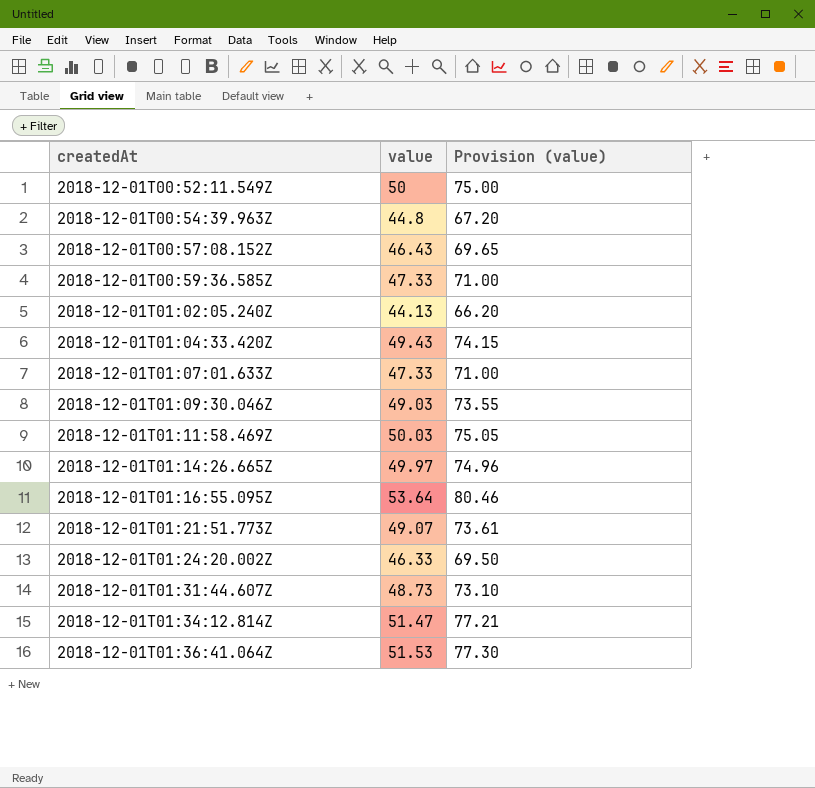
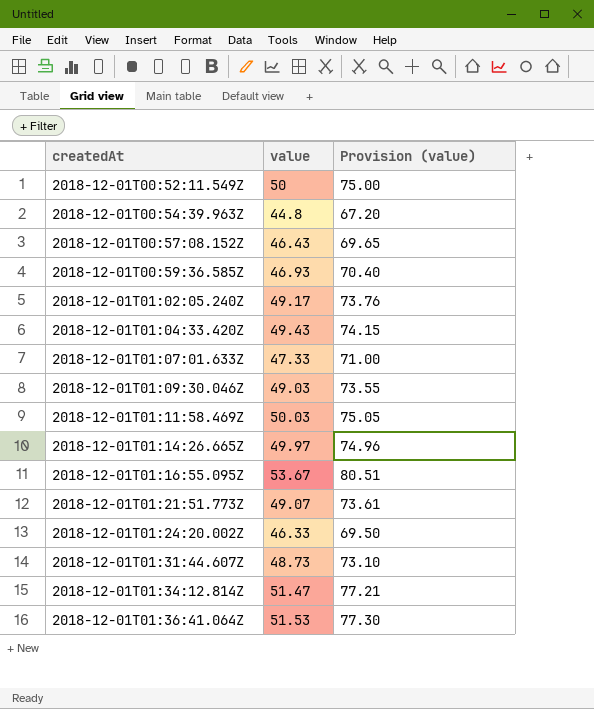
2018-12-01T00:59:36.585Z | value: 47.33 -> 46.93
2018-12-01T00:59:36.585Z | Provision (value): 71.00 -> 70.40
2018-12-01T01:02:05.240Z | value: 44.13 -> 49.17
2018-12-01T01:02:05.240Z | Provision (value): 66.20 -> 73.76
2018-12-01T01:16:55.095Z | value: 53.64 -> 53.67
2018-12-01T01:16:55.095Z | Provision (value): 80.46 -> 80.51

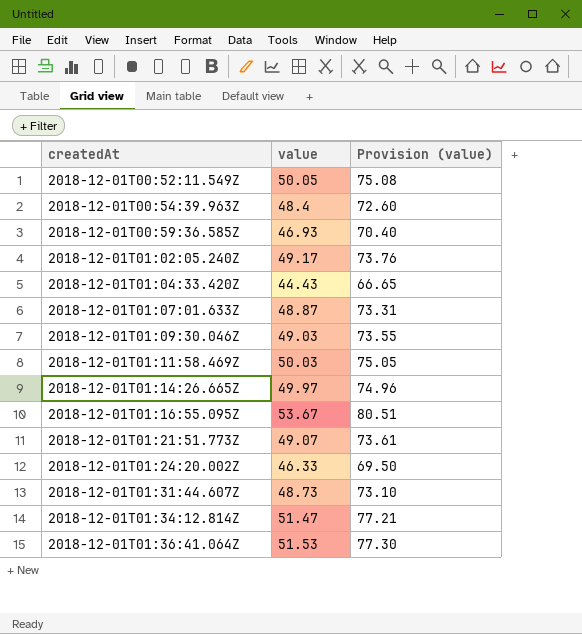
row 2018-12-01T00:57:08.152Z: 46.43 | 69.65 -> none
2018-12-01T00:52:11.549Z | value: 50 -> 50.05
2018-12-01T00:52:11.549Z | Provision (value): 75.00 -> 75.08
2018-12-01T00:54:39.963Z | value: 44.8 -> 48.4
2018-12-01T00:54:39.963Z | Provision (value): 67.20 -> 72.60
2018-12-01T01:04:33.420Z | value: 49.43 -> 44.43
2018-12-01T01:04:33.420Z | Provision (value): 74.15 -> 66.65
2018-12-01T01:07:01.633Z | value: 47.33 -> 48.87
2018-12-01T01:07:01.633Z | Provision (value): 71.00 -> 73.31

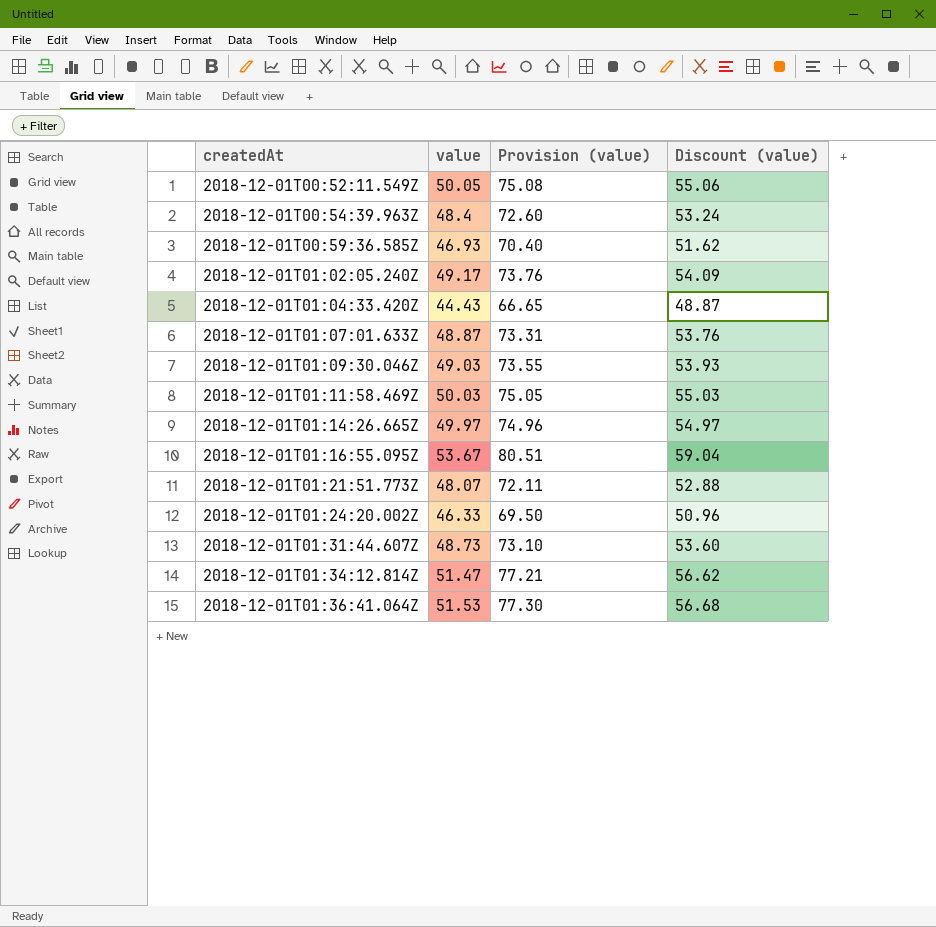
column Discount (value) | formula: none -> [value] * 1.1
2018-12-01T01:21:51.773Z | value: 49.07 -> 48.07
2018-12-01T01:21:51.773Z | Provision (value): 73.61 -> 72.11

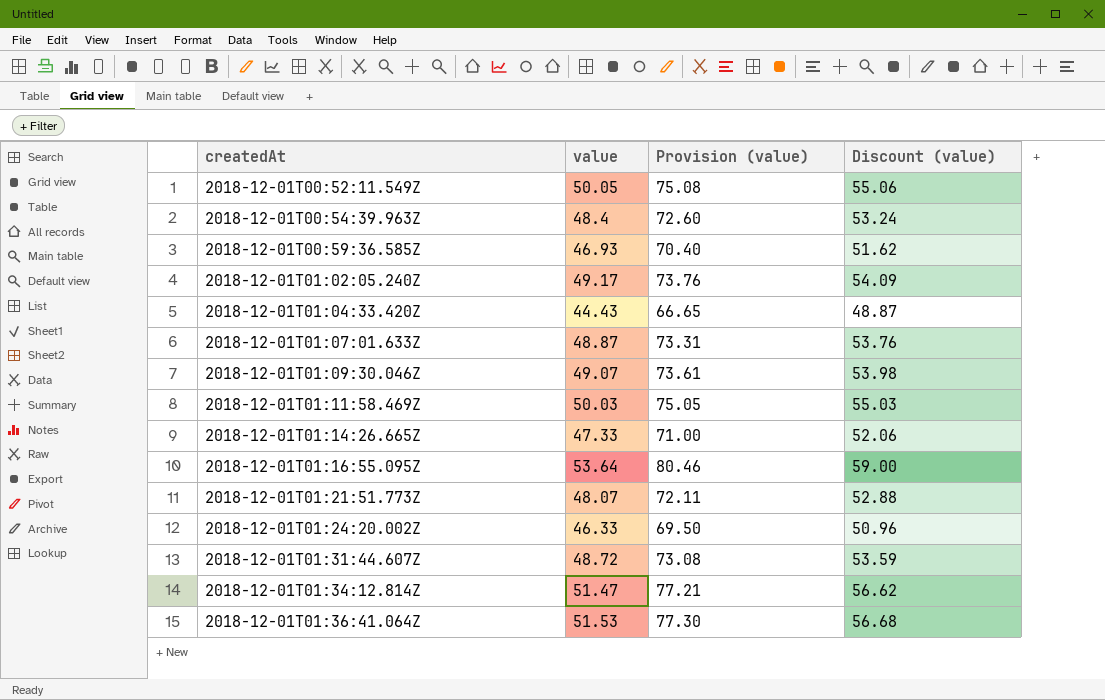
2018-12-01T01:09:30.046Z | value: 49.03 -> 49.07
2018-12-01T01:09:30.046Z | Provision (value): 73.55 -> 73.61
2018-12-01T01:09:30.046Z | Discount (value): 53.93 -> 53.98
2018-12-01T01:14:26.665Z | value: 49.97 -> 47.33
2018-12-01T01:14:26.665Z | Provision (value): 74.96 -> 71.00
2018-12-01T01:14:26.665Z | Discount (value): 54.97 -> 52.06
2018-12-01T01:16:55.095Z | value: 53.67 -> 53.64
2018-12-01T01:16:55.095Z | Provision (value): 80.51 -> 80.46
2018-12-01T01:16:55.095Z | Discount (value): 59.04 -> 59.00
2018-12-01T01:31:44.607Z | value: 48.73 -> 48.72
2018-12-01T01:31:44.607Z | Provision (value): 73.10 -> 73.08
2018-12-01T01:31:44.607Z | Discount (value): 53.60 -> 53.59

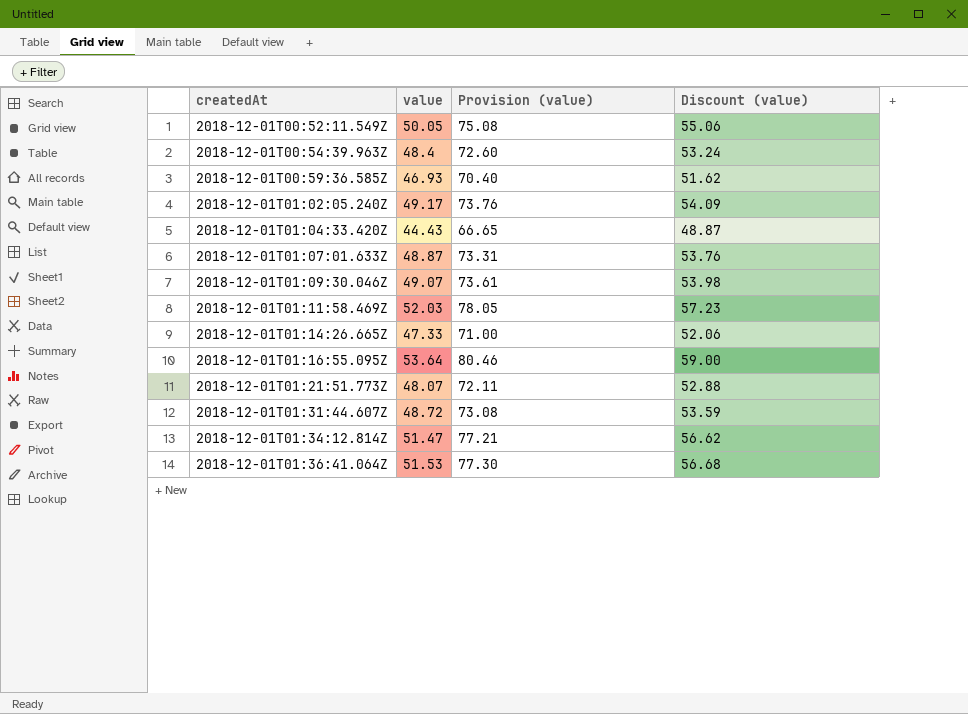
row 2018-12-01T01:24:20.002Z: 46.33 | 69.50 | 50.96 -> none
2018-12-01T01:11:58.469Z | value: 50.03 -> 52.03
2018-12-01T01:11:58.469Z | Provision (value): 75.05 -> 78.05
2018-12-01T01:11:58.469Z | Discount (value): 55.03 -> 57.23

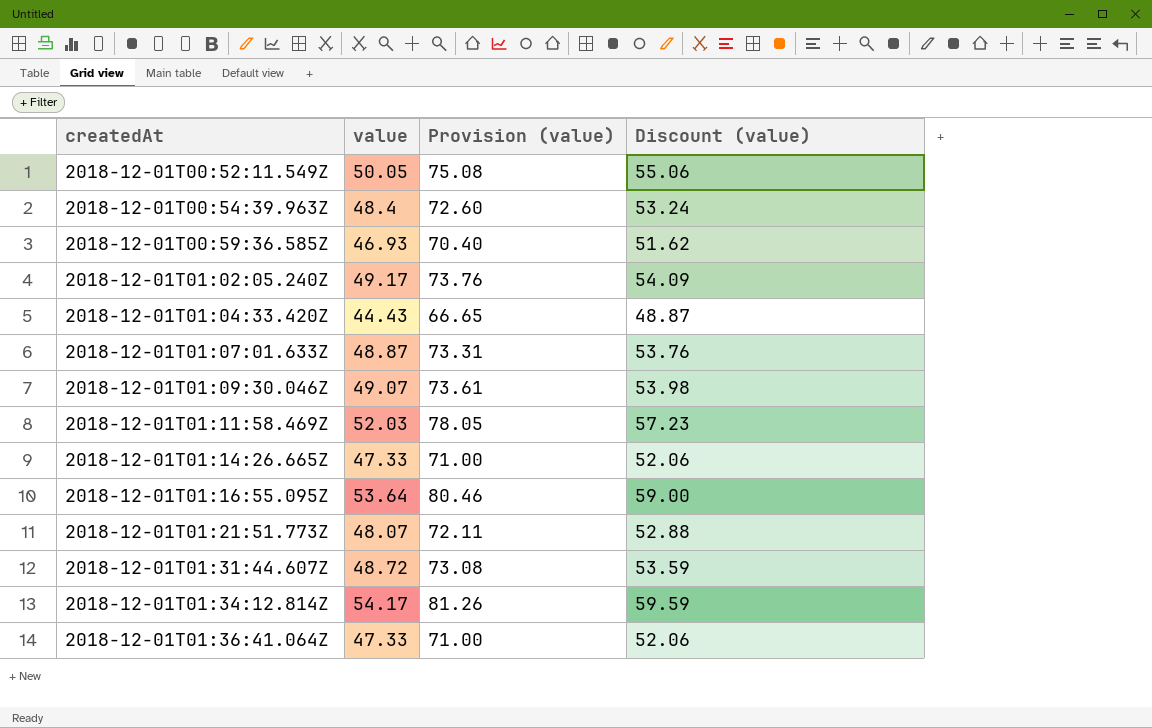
2018-12-01T01:34:12.814Z | value: 51.47 -> 54.17
2018-12-01T01:34:12.814Z | Provision (value): 77.21 -> 81.26
2018-12-01T01:34:12.814Z | Discount (value): 56.62 -> 59.59
2018-12-01T01:36:41.064Z | value: 51.53 -> 47.33
2018-12-01T01:36:41.064Z | Provision (value): 77.30 -> 71.00
2018-12-01T01:36:41.064Z | Discount (value): 56.68 -> 52.06

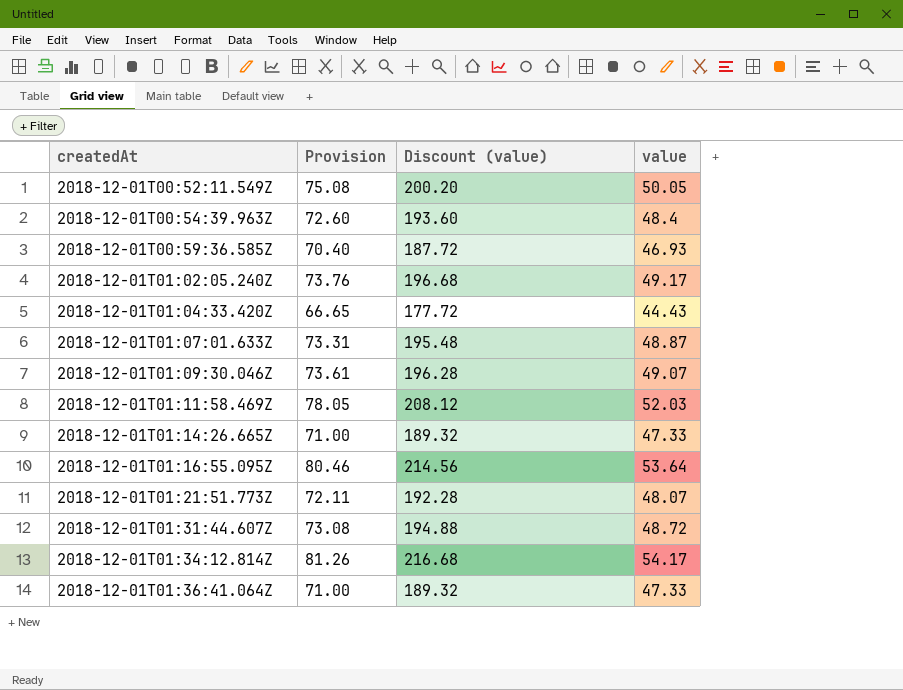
column name: Provision (value) -> Provision
column Discount (value) | formula: [value] * 1.1 -> [value] * 4
column value | position: 2 -> 4

